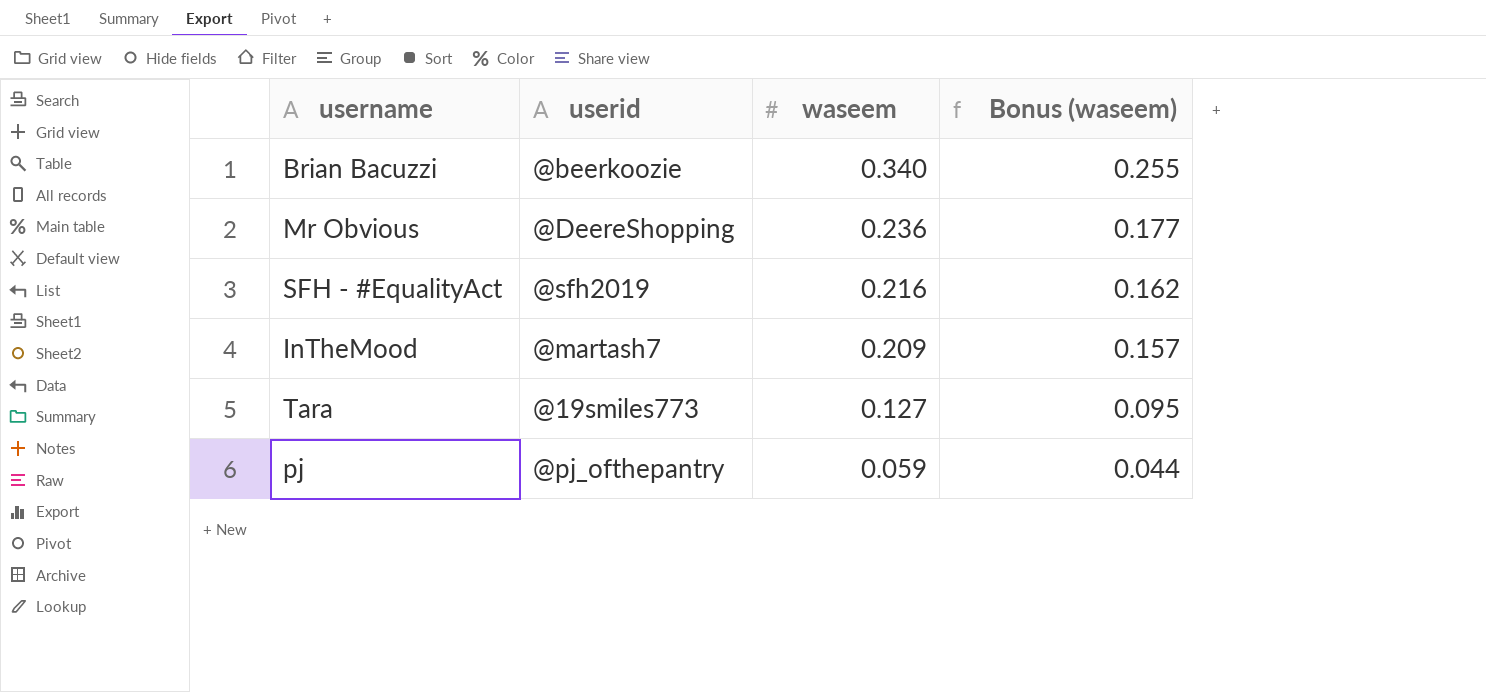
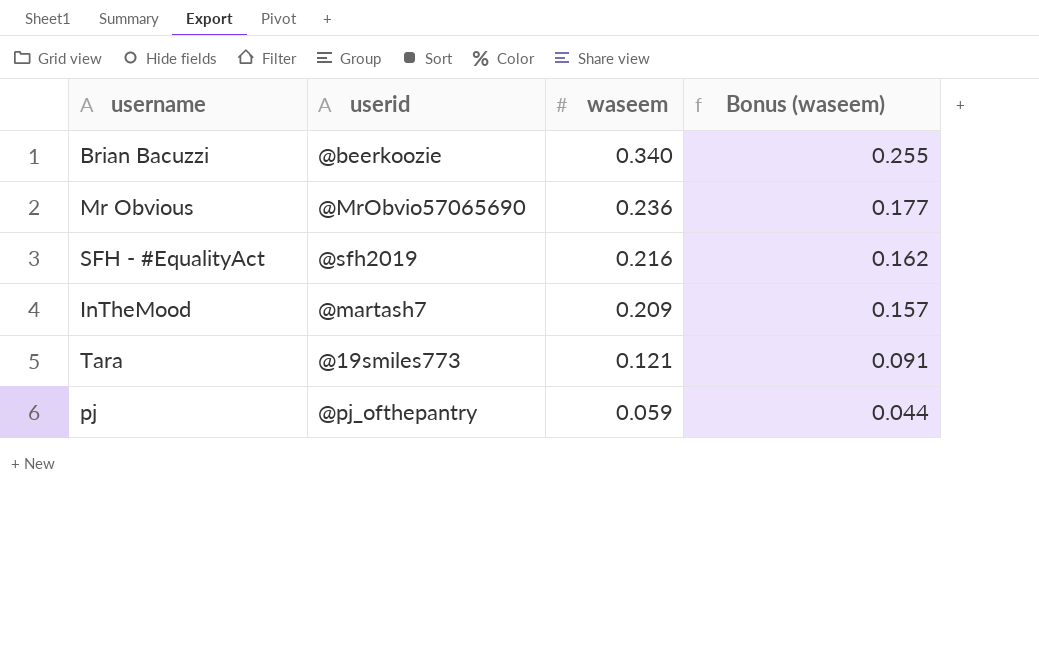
Mr Obvious | userid: @DeereShopping -> @MrObvio57065690
Tara | waseem: 0.127 -> 0.121
Tara | Bonus (waseem): 0.095 -> 0.091

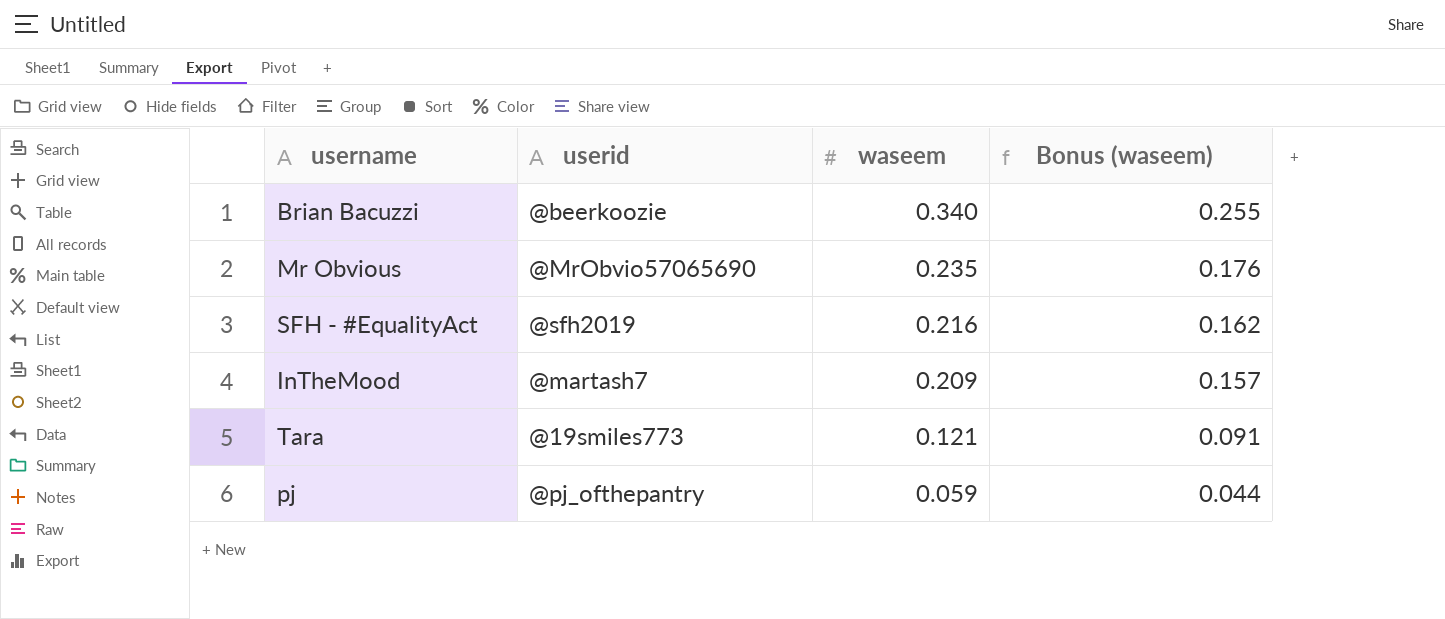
Mr Obvious | waseem: 0.236 -> 0.235
Mr Obvious | Bonus (waseem): 0.177 -> 0.176

